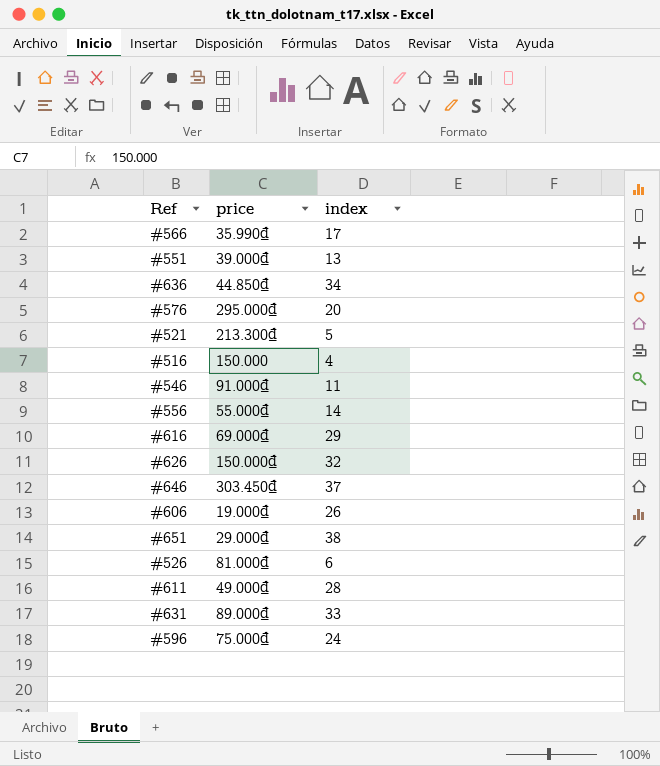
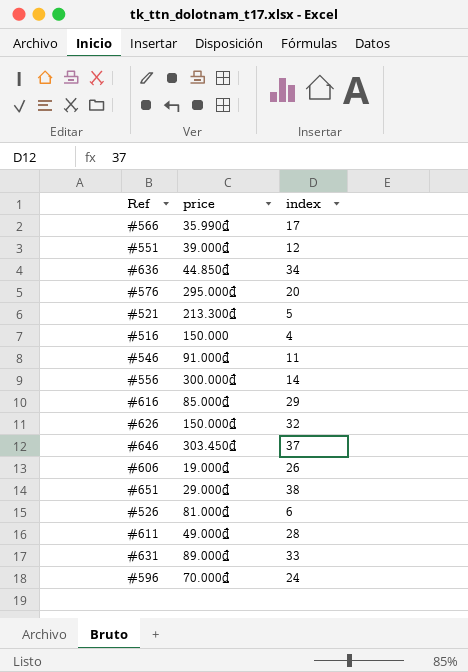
#551 | index: 13 -> 12
#556 | price: 55.000₫ -> 300.000₫
#616 | price: 69.000₫ -> 85.000₫
#596 | price: 75.000₫ -> 70.000₫

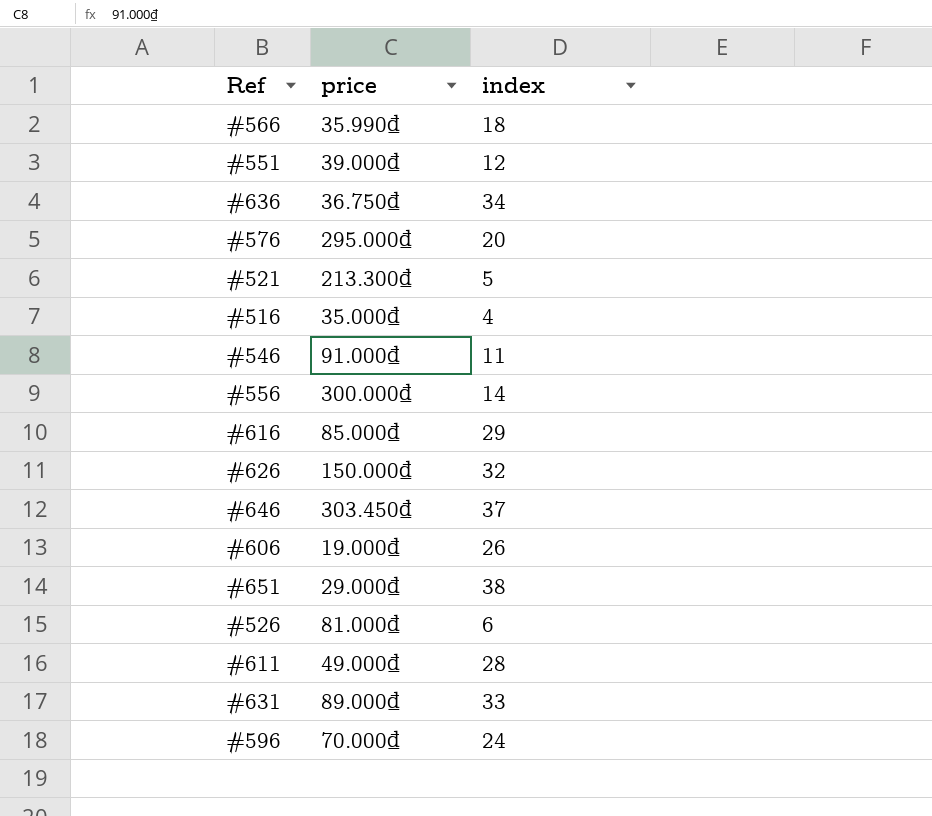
#566 | index: 17 -> 18
#636 | price: 44.850₫ -> 36.750₫
#516 | price: 150.000 -> 35.000₫

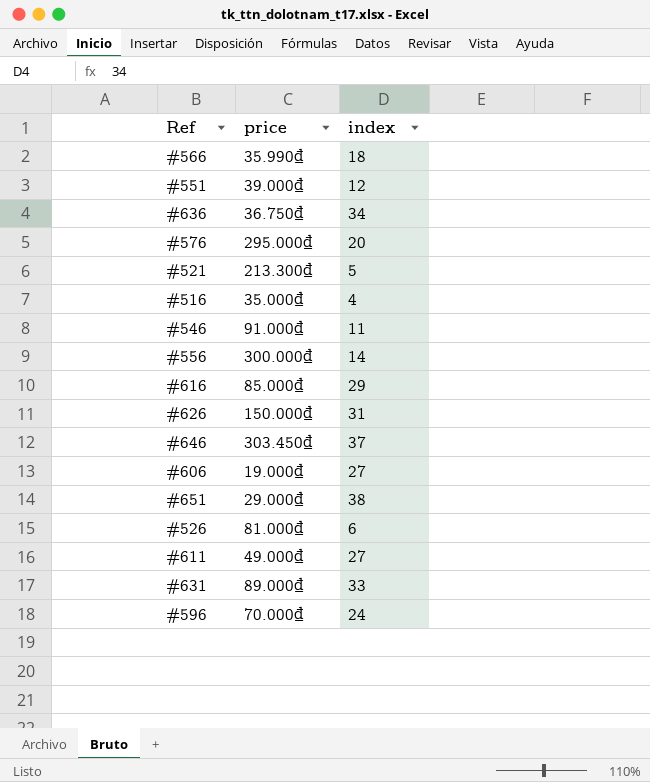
#626 | index: 32 -> 31
#606 | index: 26 -> 27
#611 | index: 28 -> 27

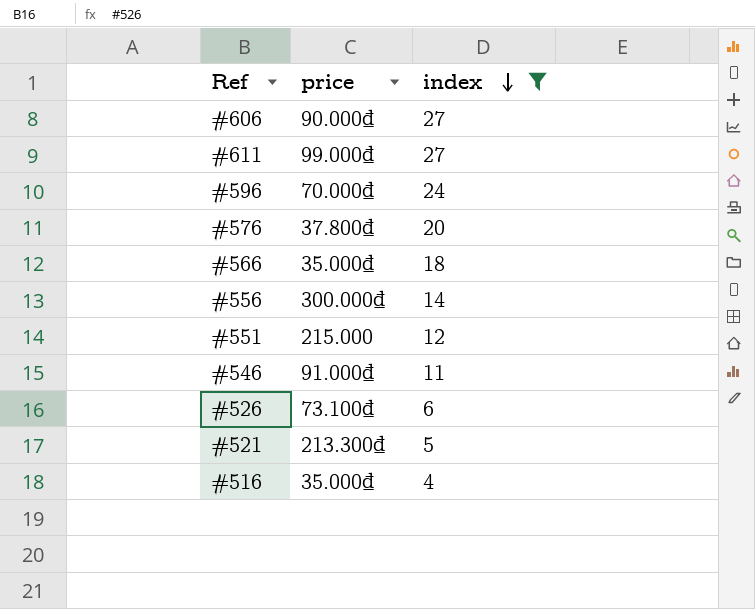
filter: none -> index <= 27
row order: none -> index descending
#606 | price: 19.000₫ -> 90.000₫
#611 | price: 49.000₫ -> 99.000₫
#576 | price: 295.000₫ -> 37.800₫
#566 | price: 35.990₫ -> 35.000₫
#551 | price: 39.000₫ -> 215.000
#526 | price: 81.000₫ -> 73.100₫

